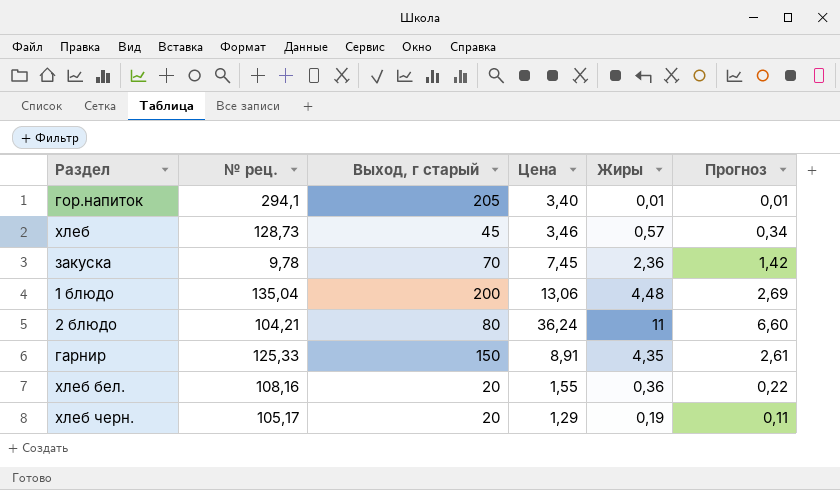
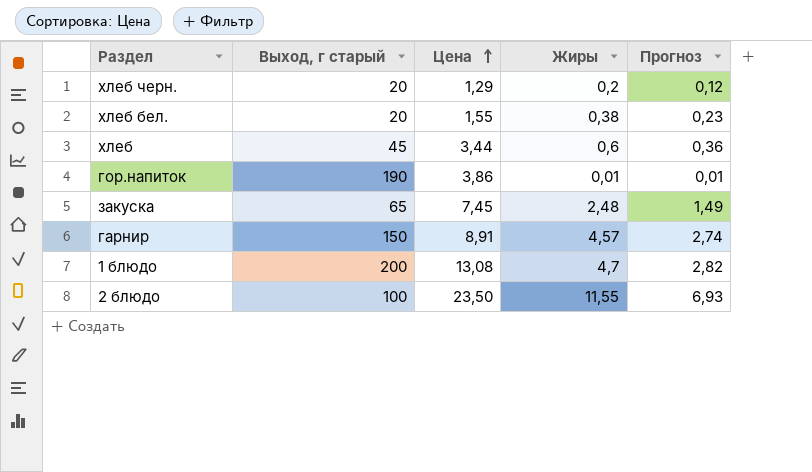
row order: none -> Цена ascending
column № рец. | position: 2 -> none
хлеб черн. | Жиры: 0,19 -> 0,2
хлеб черн. | Прогноз: 0,11 -> 0,12
хлеб бел. | Жиры: 0,36 -> 0,38
хлеб бел. | Прогноз: 0,22 -> 0,23
хлеб | Цена: 3,46 -> 3,44
хлеб | Жиры: 0,57 -> 0,6
хлеб | Прогноз: 0,34 -> 0,36
гор.напиток | Выход, г старый: 205 -> 190
гор.напиток | Цена: 3,40 -> 3,86
закуска | Выход, г старый: 70 -> 65
закуска | Жиры: 2,36 -> 2,48
закуска | Прогноз: 1,42 -> 1,49
гарнир | Жиры: 4,35 -> 4,57
гарнир | Прогноз: 2,61 -> 2,74
1 блюдо | Цена: 13,06 -> 13,08
1 блюдо | Жиры: 4,48 -> 4,7
1 блюдо | Прогноз: 2,69 -> 2,82
2 блюдо | Выход, г старый: 80 -> 100
2 блюдо | Цена: 36,24 -> 23,50
2 блюдо | Жиры: 11 -> 11,55
2 блюдо | Прогноз: 6,60 -> 6,93

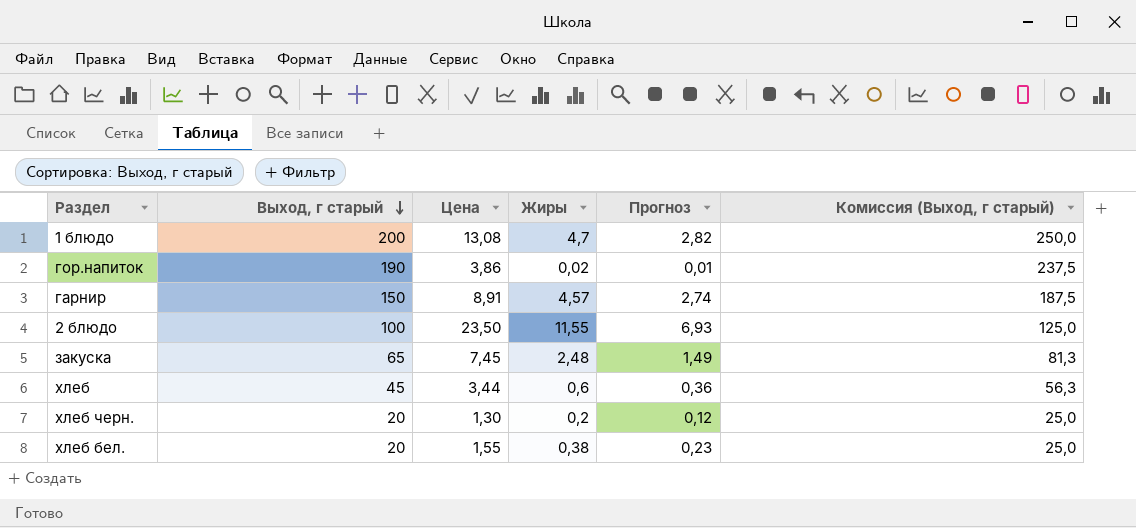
row order: Цена ascending -> Выход, г старый descending
column Комиссия (Выход, г старый) | formula: none -> [Выход, г старый] * 1,25
гор.напиток | Жиры: 0,01 -> 0,02
хлеб черн. | Цена: 1,29 -> 1,30

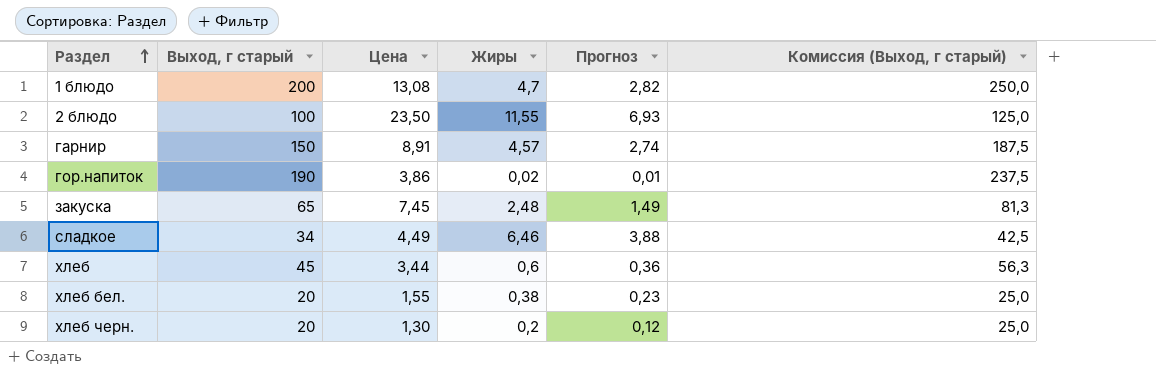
row order: Выход, г старый descending -> Раздел ascending
row сладкое: none -> 34 | 4,49 | 6,46 | 3,88 | 42,5

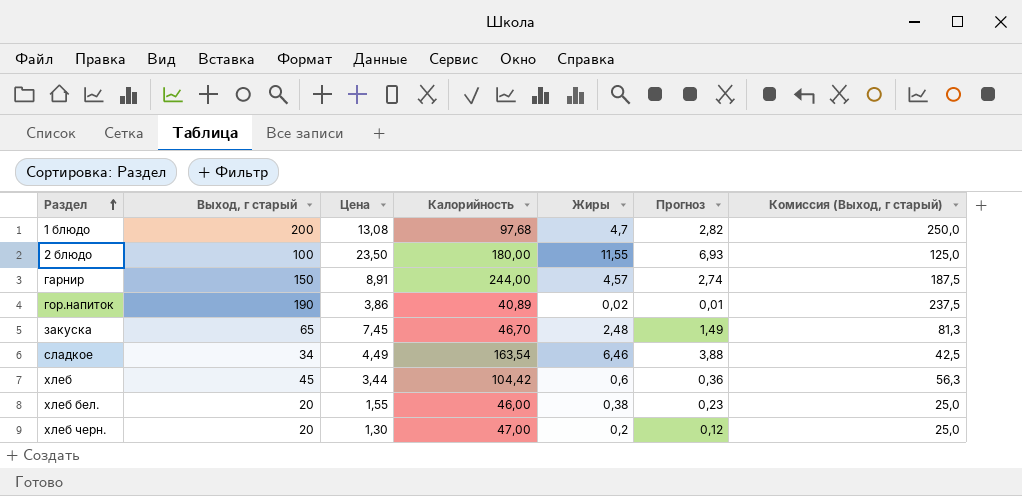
column Калорийность | position: none -> 4

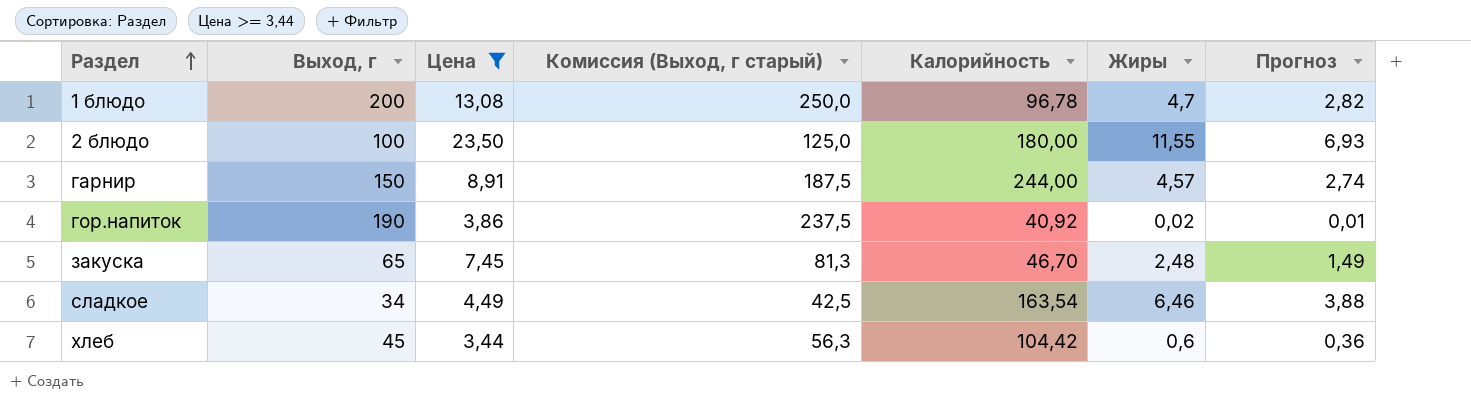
filter: none -> Цена >= 3,44
column name: Выход, г старый -> Выход, г
column Комиссия (Выход, г старый) | position: 7 -> 4
1 блюдо | Калорийность: 97,68 -> 96,78
гор.напиток | Калорийность: 40,89 -> 40,92

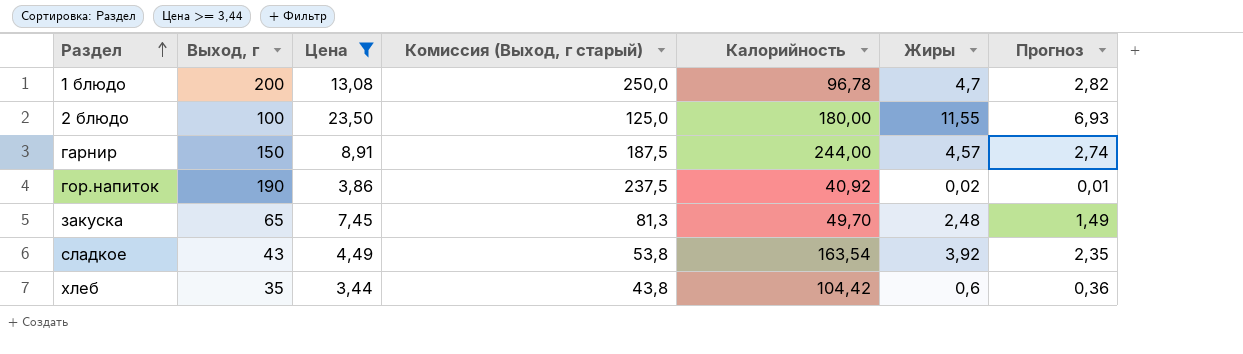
закуска | Калорийность: 46,70 -> 49,70
сладкое | Выход, г: 34 -> 43
сладкое | Комиссия (Выход, г старый): 42,5 -> 53,8
сладкое | Жиры: 6,46 -> 3,92
сладкое | Прогноз: 3,88 -> 2,35
хлеб | Выход, г: 45 -> 35
хлеб | Комиссия (Выход, г старый): 56,3 -> 43,8

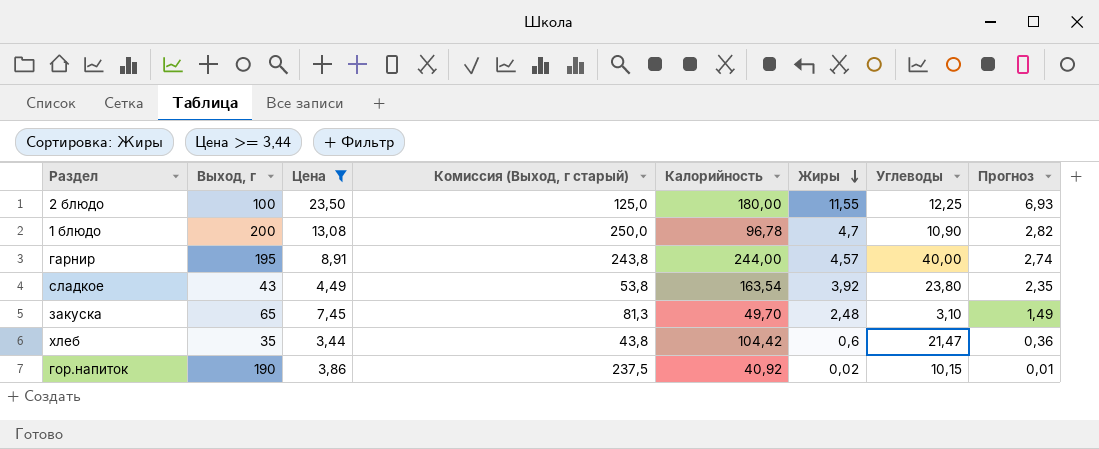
row order: Раздел ascending -> Жиры descending
column Углеводы | position: none -> 7
гарнир | Выход, г: 150 -> 195
гарнир | Комиссия (Выход, г старый): 187,5 -> 243,8

